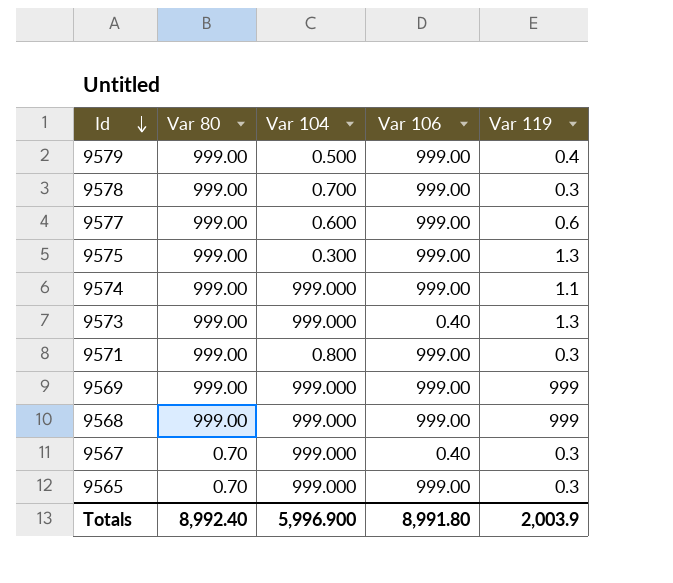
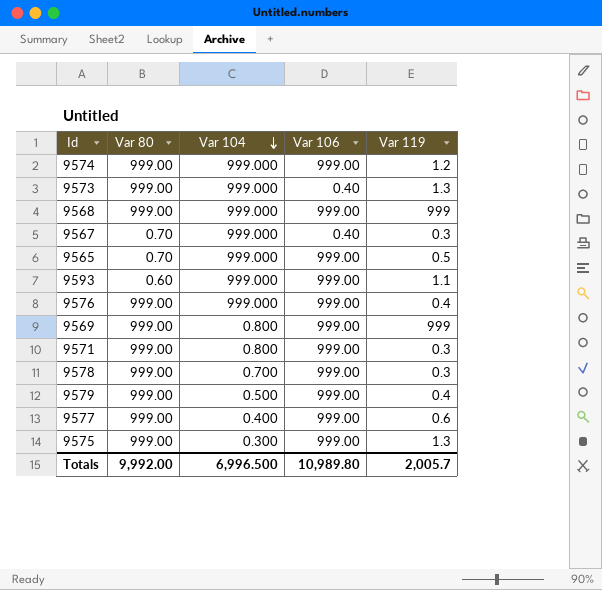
row order: Id descending -> Var 104 descending
9574 | Var 119: 1.1 -> 1.2
9565 | Var 119: 0.3 -> 0.5
row 9593: none -> 0.60 | 999.000 | 999.00 | 1.1
row 9576: none -> 999.00 | 999.000 | 999.00 | 0.4
9569 | Var 104: 999.000 -> 0.800
9577 | Var 104: 0.600 -> 0.400
Totals | Var 80: 8,992.40 -> 9,992.00
Totals | Var 104: 5,996.900 -> 6,996.500
Totals | Var 106: 8,991.80 -> 10,989.80
Totals | Var 119: 2,003.9 -> 2,005.7

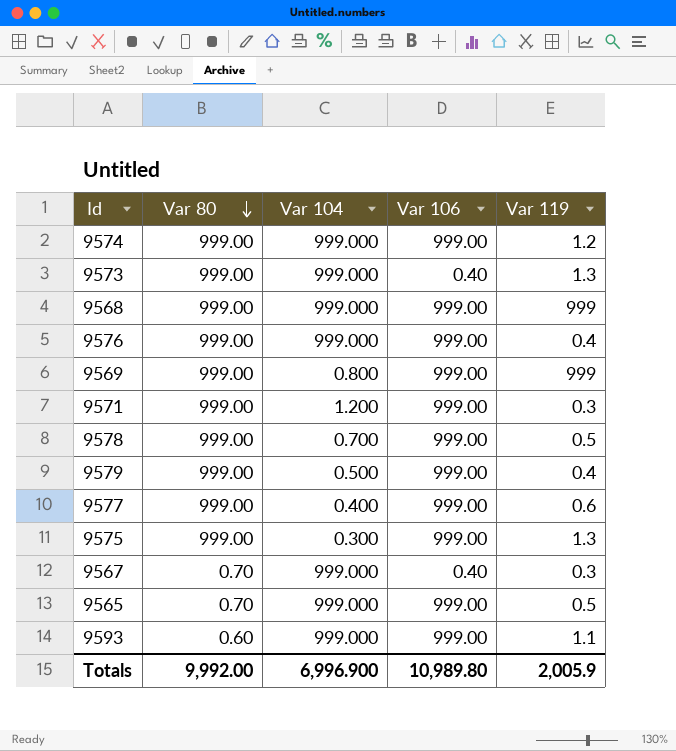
row order: Var 104 descending -> Var 80 descending
9571 | Var 104: 0.800 -> 1.200
9578 | Var 119: 0.3 -> 0.5
Totals | Var 104: 6,996.500 -> 6,996.900
Totals | Var 119: 2,005.7 -> 2,005.9

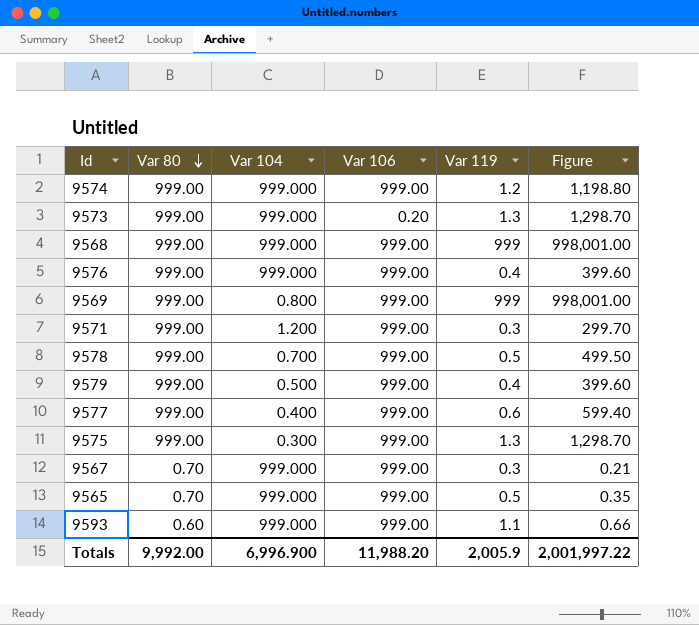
column Figure | formula: none -> [Var 80] * [Var 119]
9573 | Var 106: 0.40 -> 0.20
9567 | Var 106: 0.40 -> 999.00
Totals | Var 106: 10,989.80 -> 11,988.20

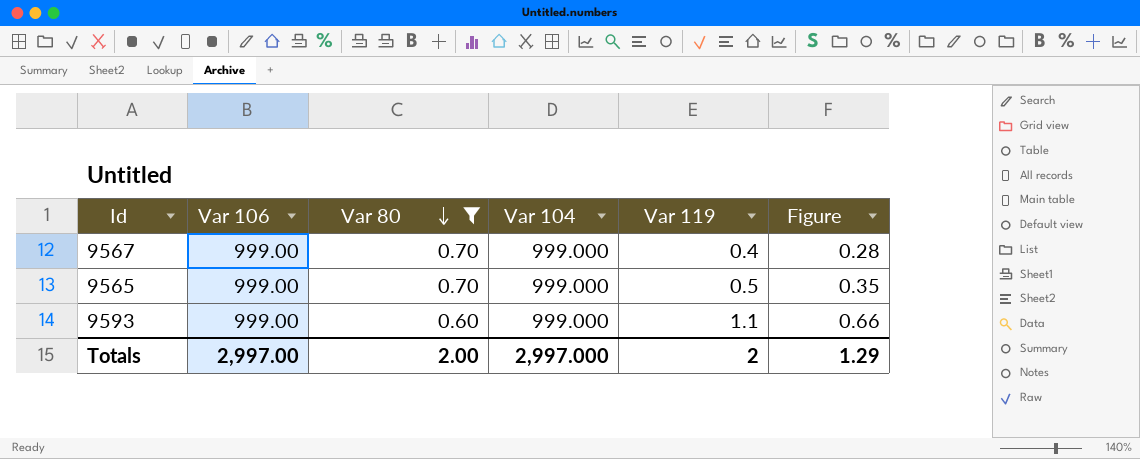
filter: none -> Var 80 != 999.00
column Var 106 | position: 4 -> 2
9567 | Var 119: 0.3 -> 0.4
9567 | Figure: 0.21 -> 0.28
Totals | Var 106: 11,988.20 -> 2,997.00
Totals | Var 80: 9,992.00 -> 2.00
Totals | Var 104: 6,996.900 -> 2,997.000
Totals | Var 119: 2,005.9 -> 2
Totals | Figure: 2,001,997.22 -> 1.29

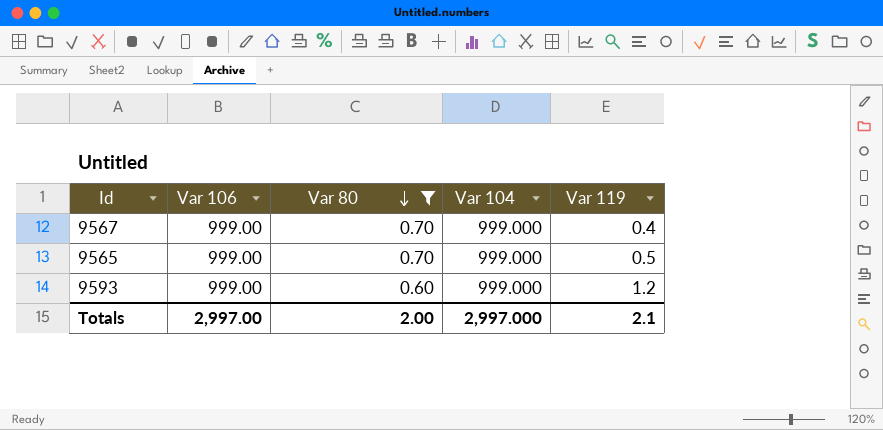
column Figure | formula: [Var 80] * [Var 119] -> none
9593 | Var 119: 1.1 -> 1.2
Totals | Var 119: 2 -> 2.1

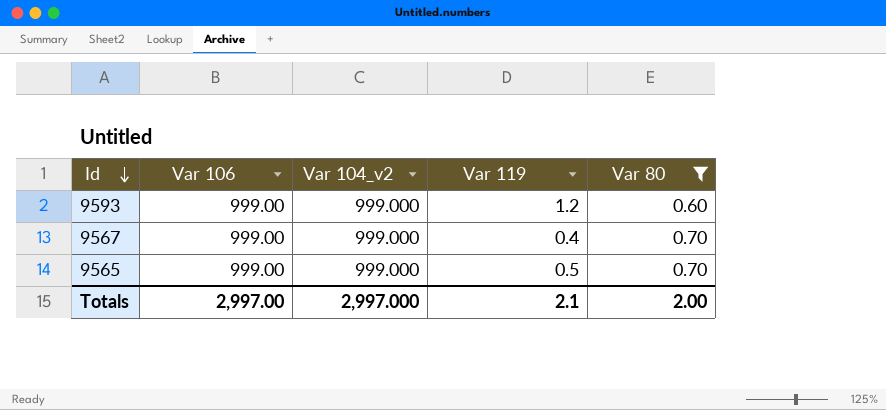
row order: Var 80 descending -> Id descending
column name: Var 104 -> Var 104_v2
column Var 80 | position: 3 -> 5

